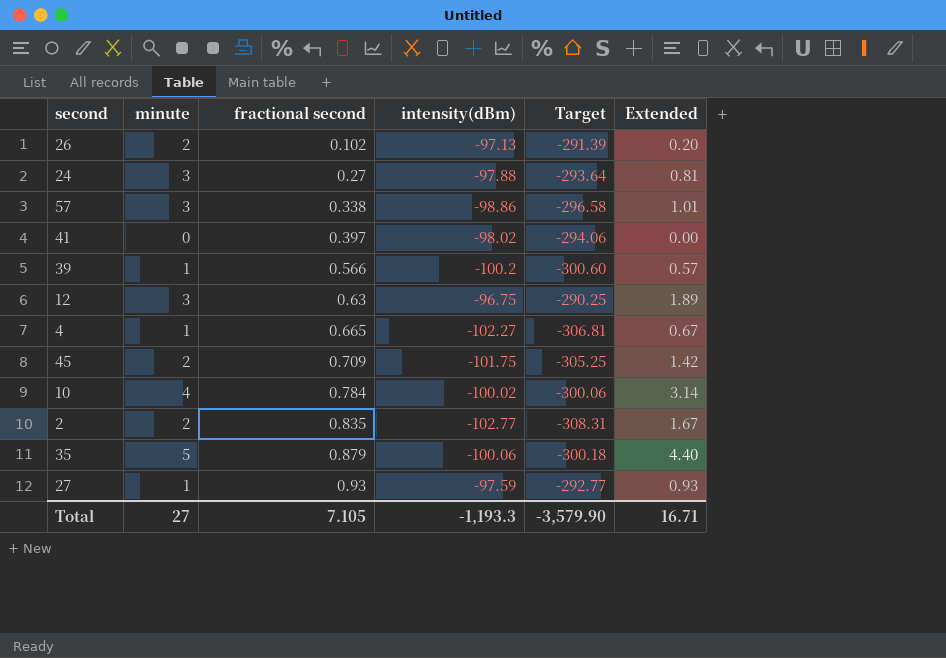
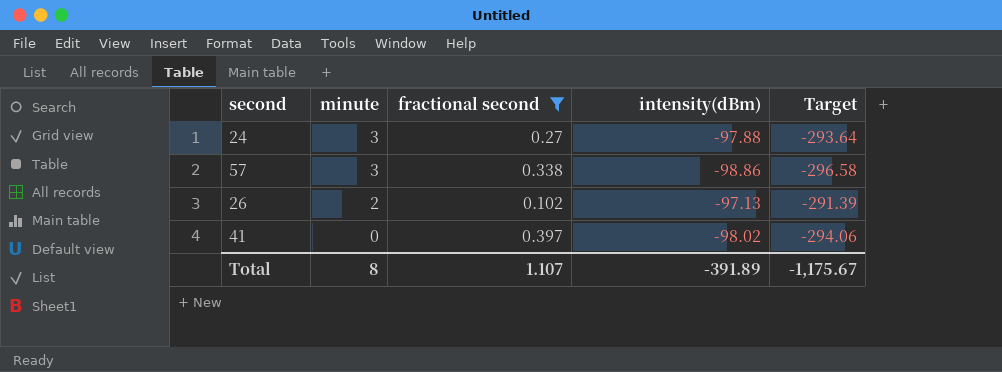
filter: none -> fractional second <= 0.397
row order: fractional second ascending -> minute descending
column Extended | formula: [minute] * [fractional second] -> none
Total | minute: 27 -> 8
Total | fractional second: 7.105 -> 1.107
Total | intensity(dBm): -1,193.3 -> -391.89
Total | Target: -3,579.90 -> -1,175.67

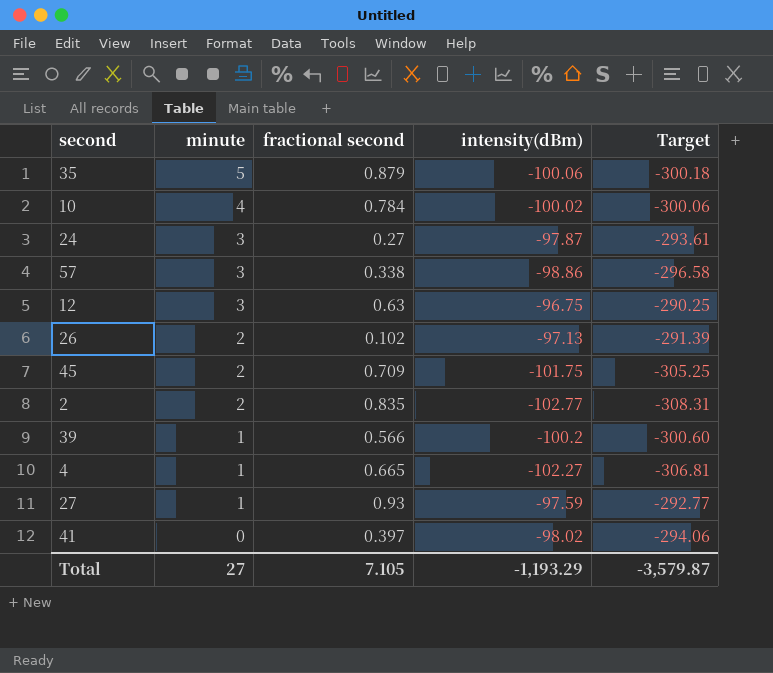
filter: fractional second <= 0.397 -> none
24 | intensity(dBm): -97.88 -> -97.87
24 | Target: -293.64 -> -293.61
Total | minute: 8 -> 27
Total | fractional second: 1.107 -> 7.105
Total | intensity(dBm): -391.89 -> -1,193.29
Total | Target: -1,175.67 -> -3,579.87

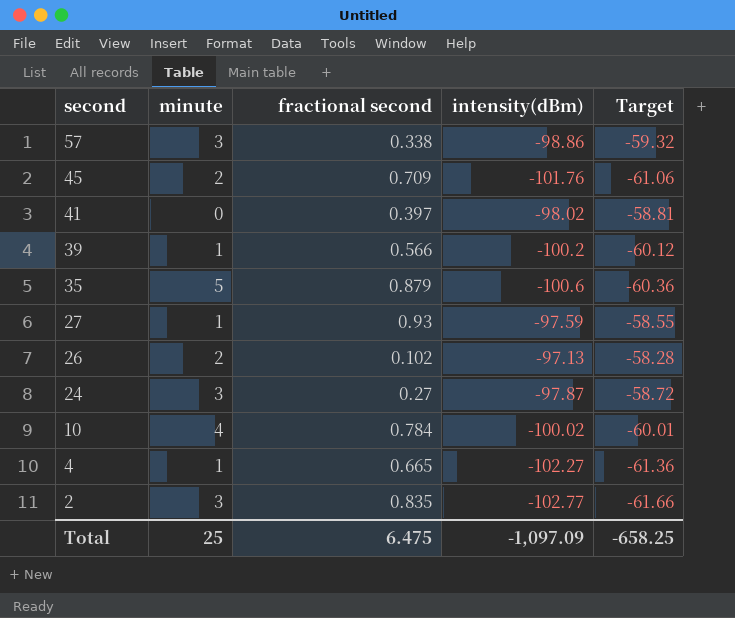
row order: minute descending -> second descending
column Target | formula: [intensity(dBm)] * 3 -> [intensity(dBm)] * 0.6
row 12: 3 | 0.63 | -96.75 | -290.25 -> none
45 | intensity(dBm): -101.75 -> -101.76
35 | intensity(dBm): -100.06 -> -100.6
2 | minute: 2 -> 3
Total | minute: 27 -> 25
Total | fractional second: 7.105 -> 6.475
Total | intensity(dBm): -1,193.29 -> -1,097.09
Total | Target: -3,579.87 -> -658.25

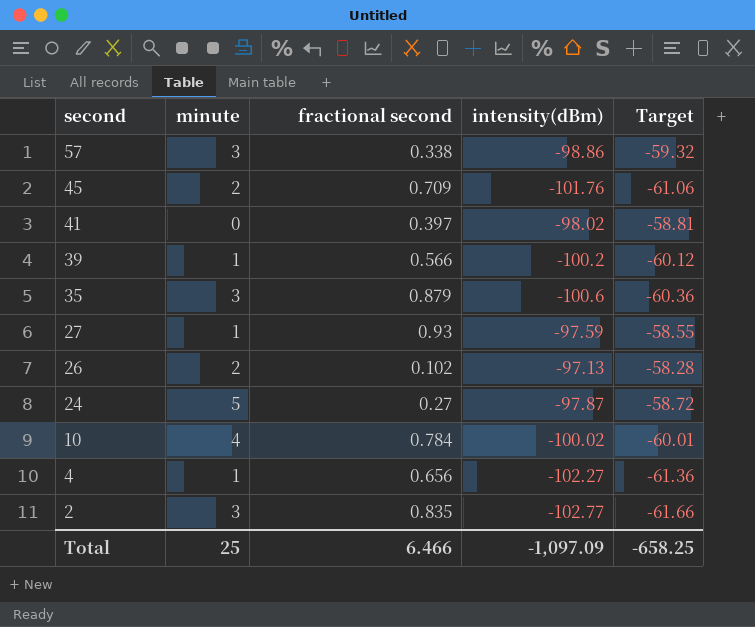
35 | minute: 5 -> 3
24 | minute: 3 -> 5
4 | fractional second: 0.665 -> 0.656
Total | fractional second: 6.475 -> 6.466

